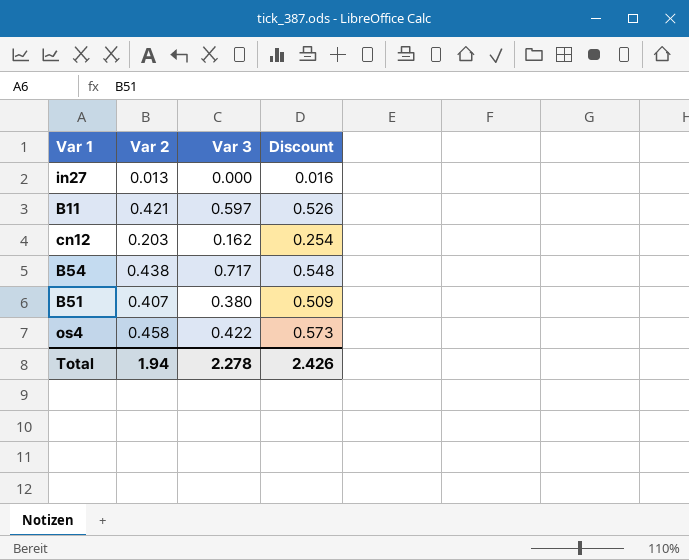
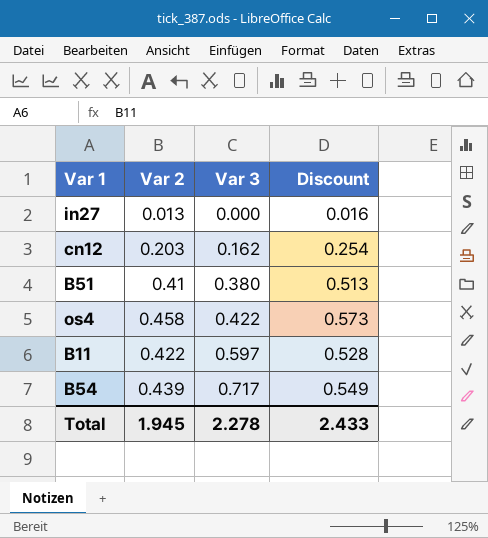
row order: none -> Var 3 ascending
B51 | Var 2: 0.407 -> 0.41
B51 | Discount: 0.509 -> 0.513
B11 | Var 2: 0.421 -> 0.422
B11 | Discount: 0.526 -> 0.528
B54 | Var 2: 0.438 -> 0.439
B54 | Discount: 0.548 -> 0.549
Total | Var 2: 1.94 -> 1.945
Total | Discount: 2.426 -> 2.433

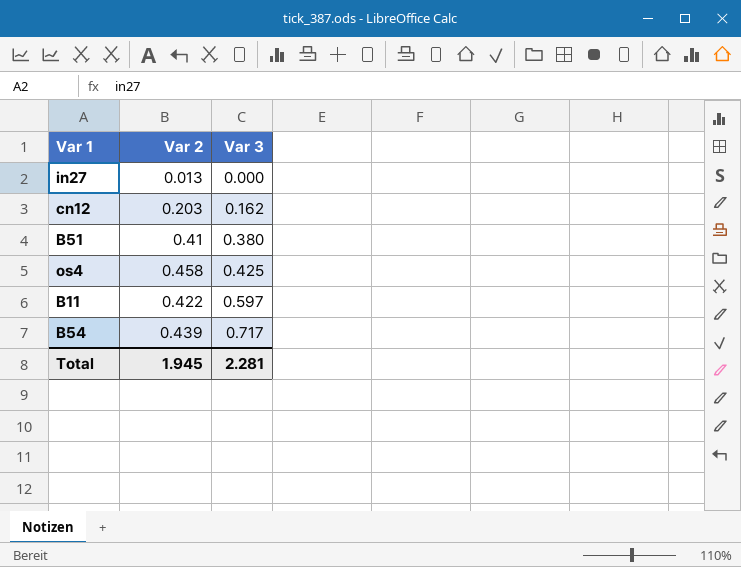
column Discount | formula: [Var 2] * 1.25 -> none
os4 | Var 3: 0.422 -> 0.425
Total | Var 3: 2.278 -> 2.281

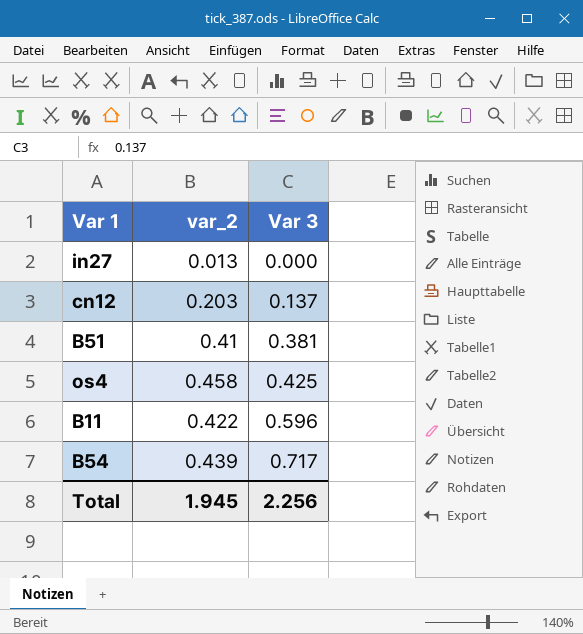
column name: Var 2 -> var_2
cn12 | Var 3: 0.162 -> 0.137
B51 | Var 3: 0.380 -> 0.381
B11 | Var 3: 0.597 -> 0.596
Total | Var 3: 2.281 -> 2.256

